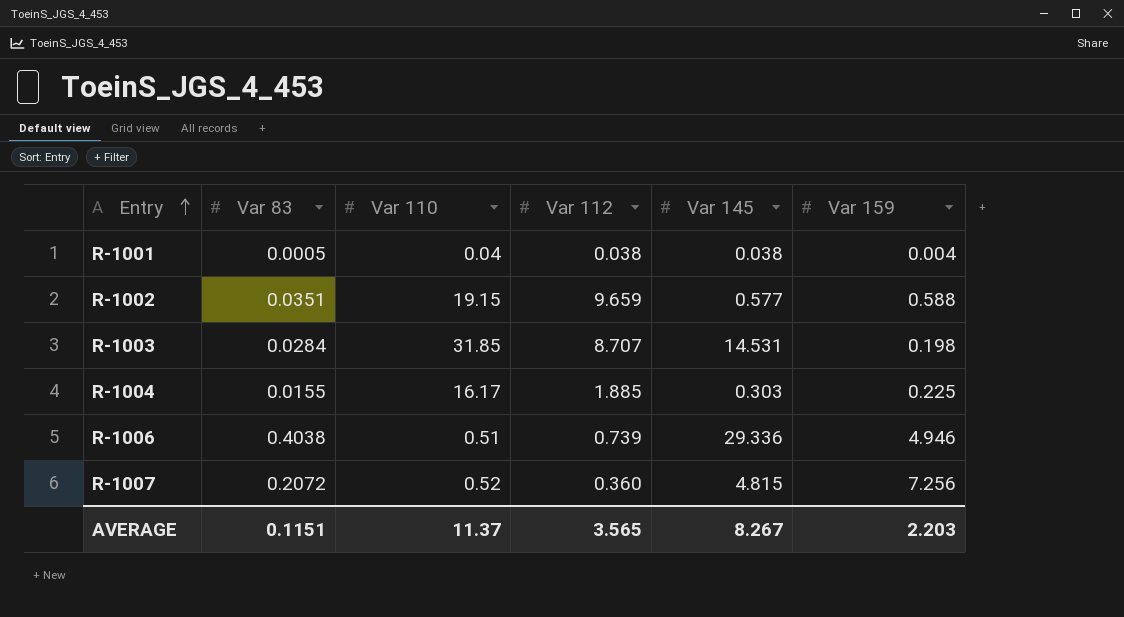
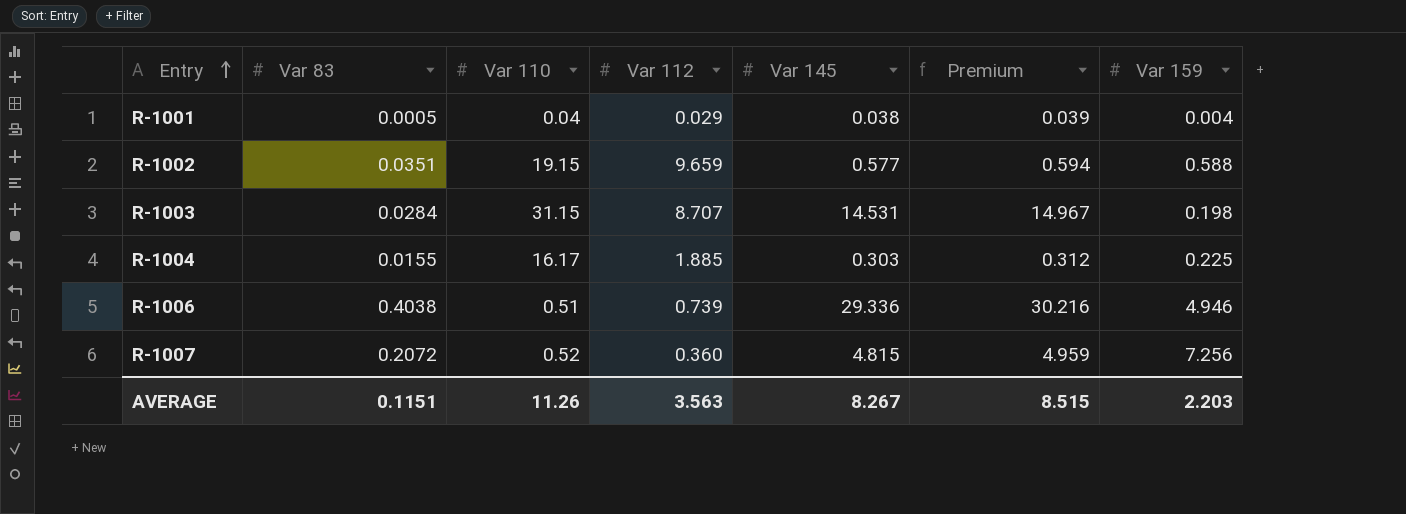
column Premium | formula: none -> [Var 145] * 1.03
R-1001 | Var 112: 0.038 -> 0.029
R-1003 | Var 110: 31.85 -> 31.15
AVERAGE | Var 110: 11.37 -> 11.26
AVERAGE | Var 112: 3.565 -> 3.563

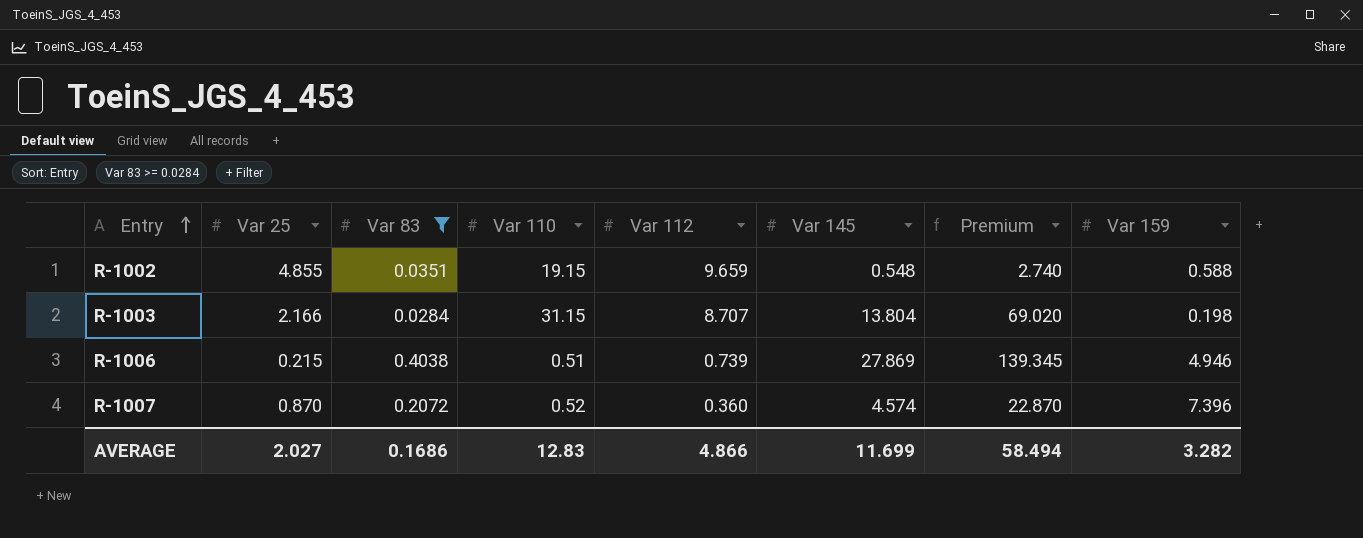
filter: none -> Var 83 >= 0.0284
column Var 25 | position: none -> 2
column Premium | formula: [Var 145] * 1.03 -> [Var 145] * 5
R-1002 | Var 145: 0.577 -> 0.548
R-1003 | Var 145: 14.531 -> 13.804
R-1006 | Var 145: 29.336 -> 27.869
R-1007 | Var 145: 4.815 -> 4.574
R-1007 | Var 159: 7.256 -> 7.396
AVERAGE | Var 83: 0.1151 -> 0.1686
AVERAGE | Var 110: 11.26 -> 12.83
AVERAGE | Var 112: 3.563 -> 4.866
AVERAGE | Var 145: 8.267 -> 11.699
AVERAGE | Premium: 8.515 -> 58.494
AVERAGE | Var 159: 2.203 -> 3.282

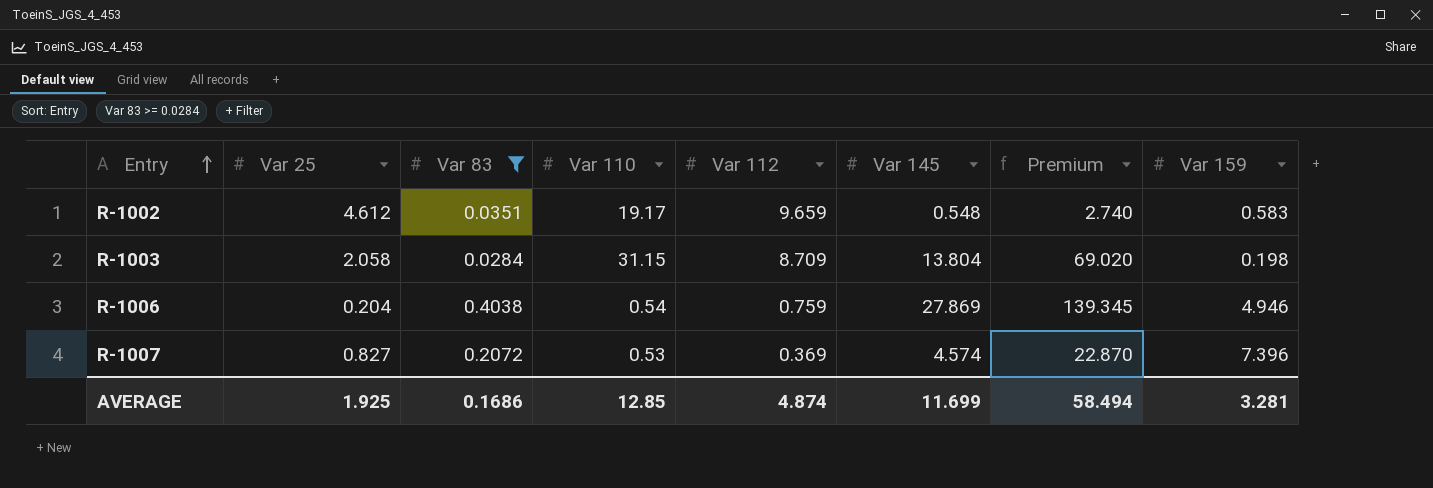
R-1002 | Var 25: 4.855 -> 4.612
R-1002 | Var 110: 19.15 -> 19.17
R-1002 | Var 159: 0.588 -> 0.583
R-1003 | Var 25: 2.166 -> 2.058
R-1003 | Var 112: 8.707 -> 8.709
R-1006 | Var 25: 0.215 -> 0.204
R-1006 | Var 110: 0.51 -> 0.54
R-1006 | Var 112: 0.739 -> 0.759
R-1007 | Var 25: 0.870 -> 0.827
R-1007 | Var 110: 0.52 -> 0.53
R-1007 | Var 112: 0.360 -> 0.369
AVERAGE | Var 25: 2.027 -> 1.925
AVERAGE | Var 110: 12.83 -> 12.85
AVERAGE | Var 112: 4.866 -> 4.874
AVERAGE | Var 159: 3.282 -> 3.281

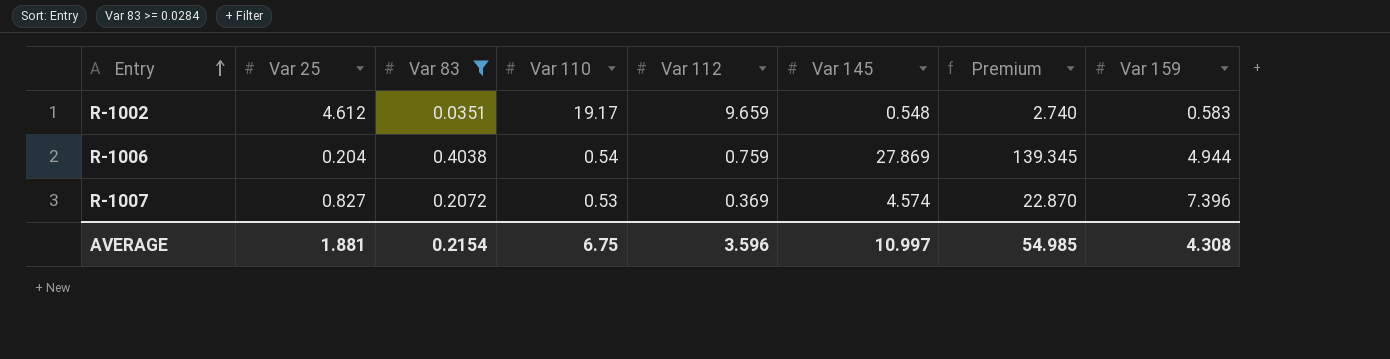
row R-1003: 2.058 | 0.0284 | 31.15 | 8.709 | 13.804 | 69.020 | 0.198 -> none
R-1006 | Var 159: 4.946 -> 4.944
AVERAGE | Var 25: 1.925 -> 1.881
AVERAGE | Var 83: 0.1686 -> 0.2154
AVERAGE | Var 110: 12.85 -> 6.75
AVERAGE | Var 112: 4.874 -> 3.596
AVERAGE | Var 145: 11.699 -> 10.997
AVERAGE | Premium: 58.494 -> 54.985
AVERAGE | Var 159: 3.281 -> 4.308

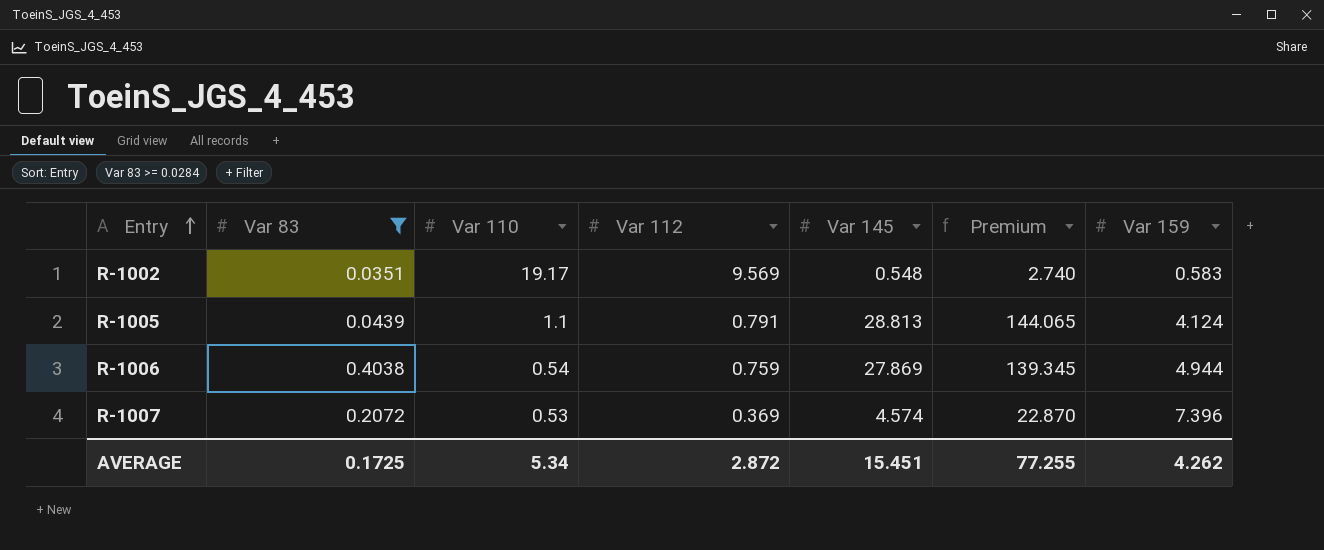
column Var 25 | position: 2 -> none
R-1002 | Var 112: 9.659 -> 9.569
row R-1005: none -> 0.0439 | 1.1 | 0.791 | 28.813 | 144.065 | 4.124
AVERAGE | Var 83: 0.2154 -> 0.1725
AVERAGE | Var 110: 6.75 -> 5.34
AVERAGE | Var 112: 3.596 -> 2.872
AVERAGE | Var 145: 10.997 -> 15.451
AVERAGE | Premium: 54.985 -> 77.255
AVERAGE | Var 159: 4.308 -> 4.262

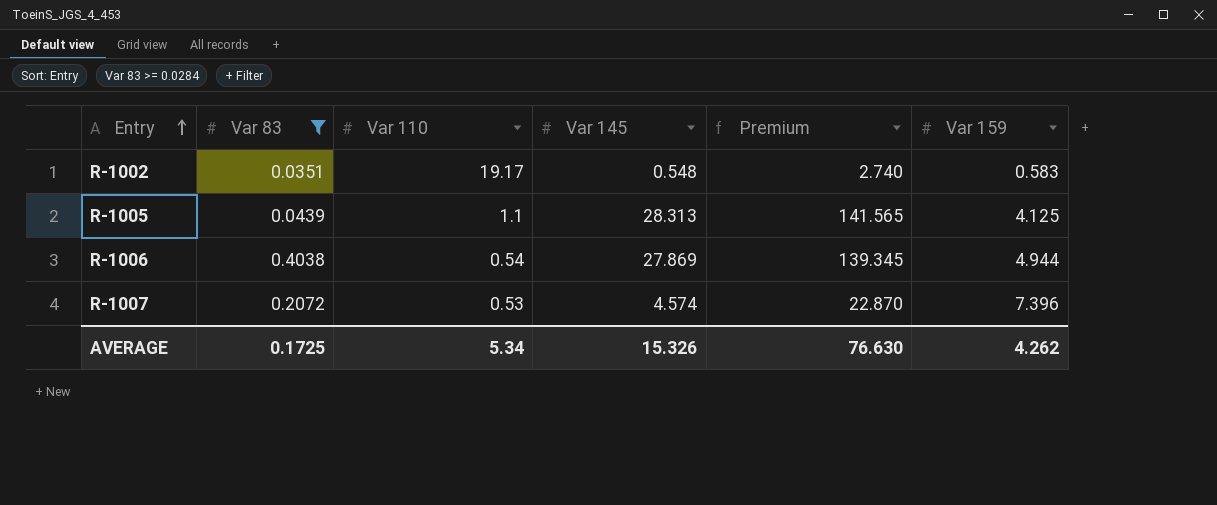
column Var 112 | position: 4 -> none
R-1005 | Var 145: 28.813 -> 28.313
R-1005 | Premium: 144.065 -> 141.565
R-1005 | Var 159: 4.124 -> 4.125
AVERAGE | Var 145: 15.451 -> 15.326
AVERAGE | Premium: 77.255 -> 76.630

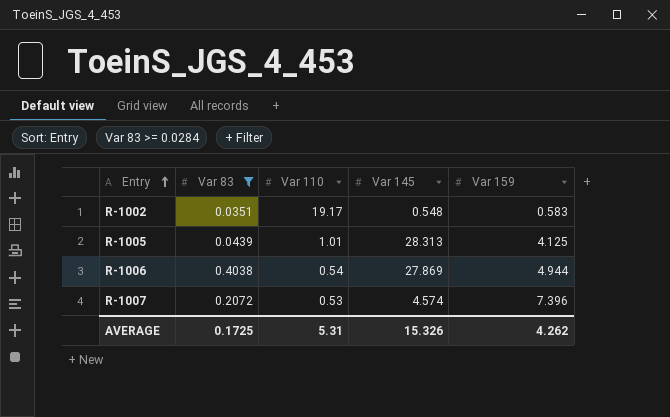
column Premium | formula: [Var 145] * 5 -> none
R-1005 | Var 110: 1.1 -> 1.01
AVERAGE | Var 110: 5.34 -> 5.31

